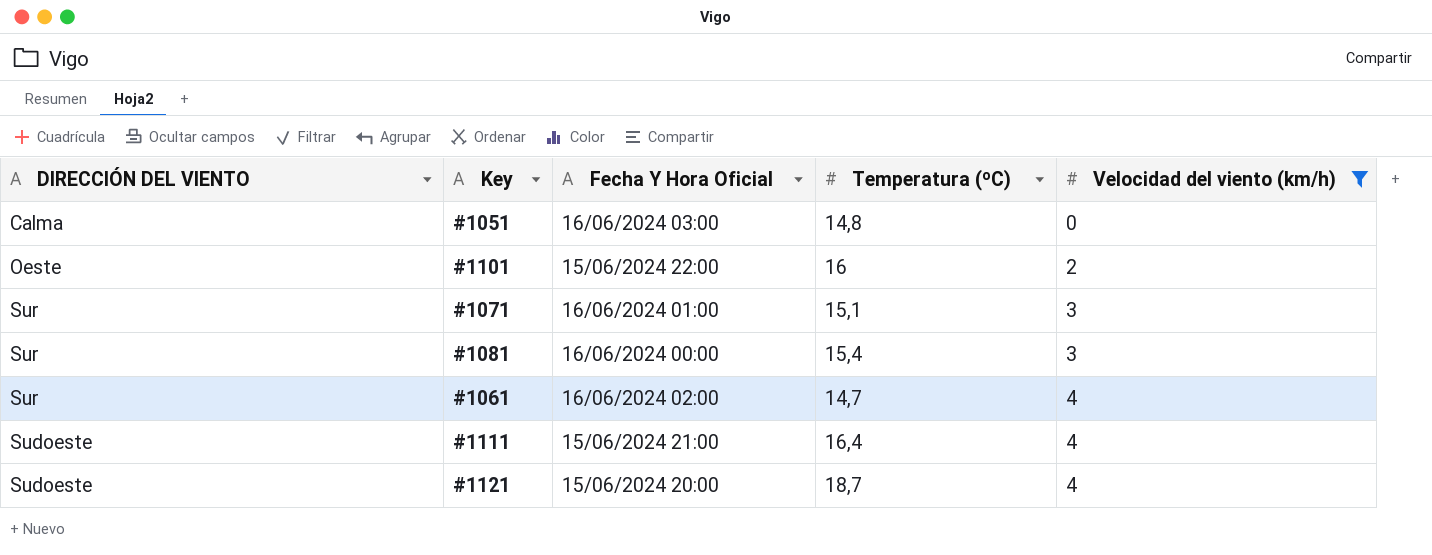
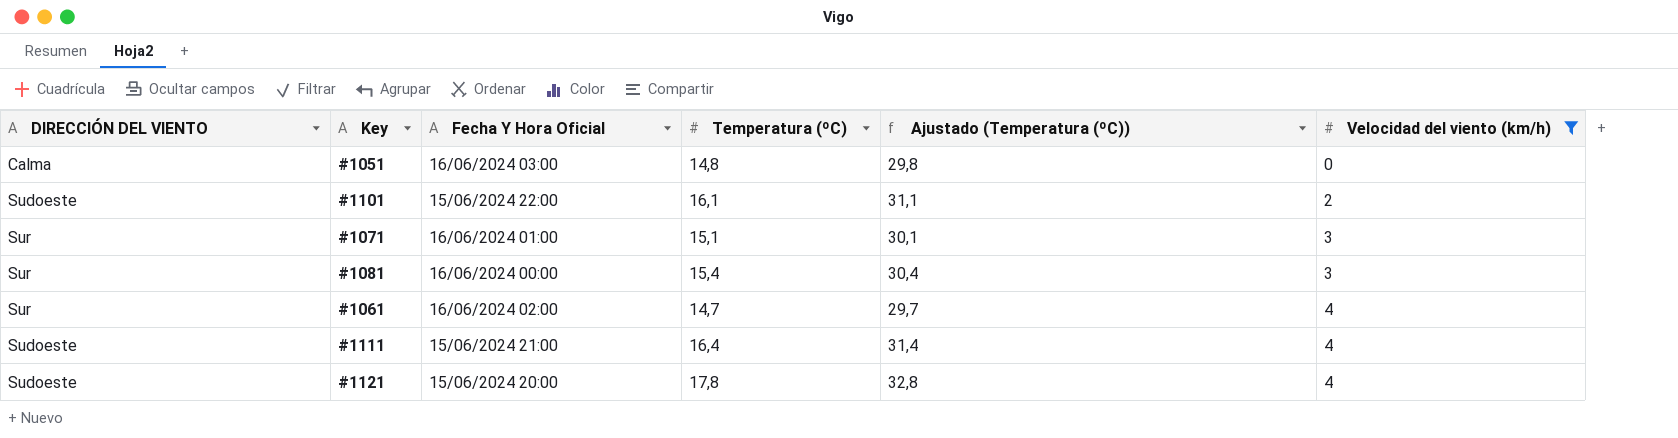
column Ajustado (Temperatura (ºC)) | formula: none -> [Temperatura (ºC)] + 15
#1101 | DIRECCIÓN DEL VIENTO: Oeste -> Sudoeste
#1101 | Temperatura (ºC): 16 -> 16,1
#1121 | Temperatura (ºC): 18,7 -> 17,8

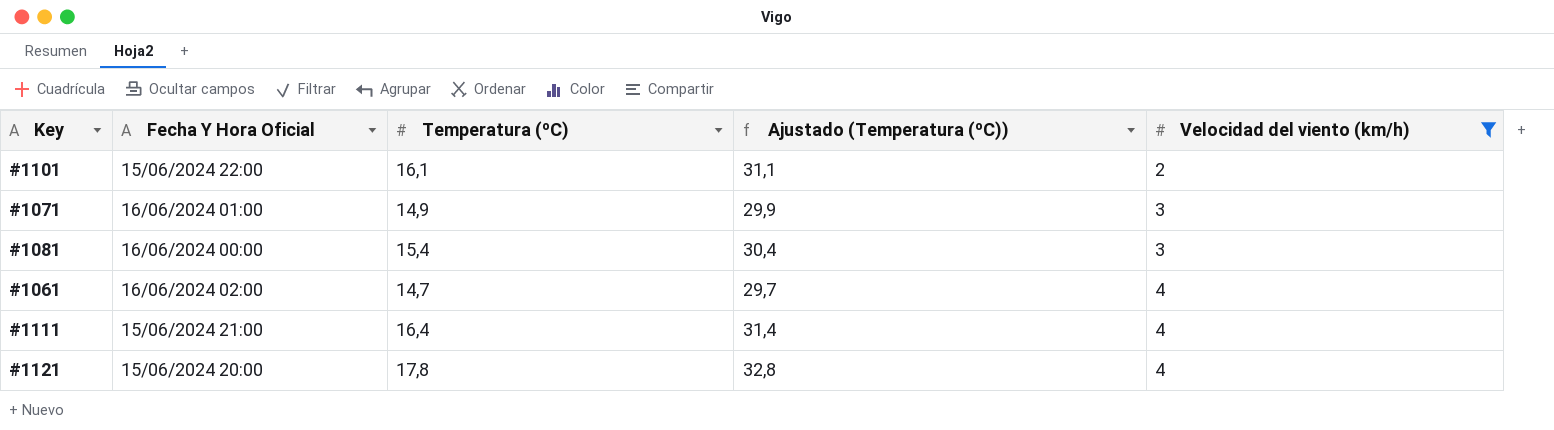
column DIRECCIÓN DEL VIENTO | position: 1 -> none
row #1051: Calma | 16/06/2024 03:00 | 14,8 | 29,8 | 0 -> none
#1071 | Temperatura (ºC): 15,1 -> 14,9
#1071 | Ajustado (Temperatura (ºC)): 30,1 -> 29,9

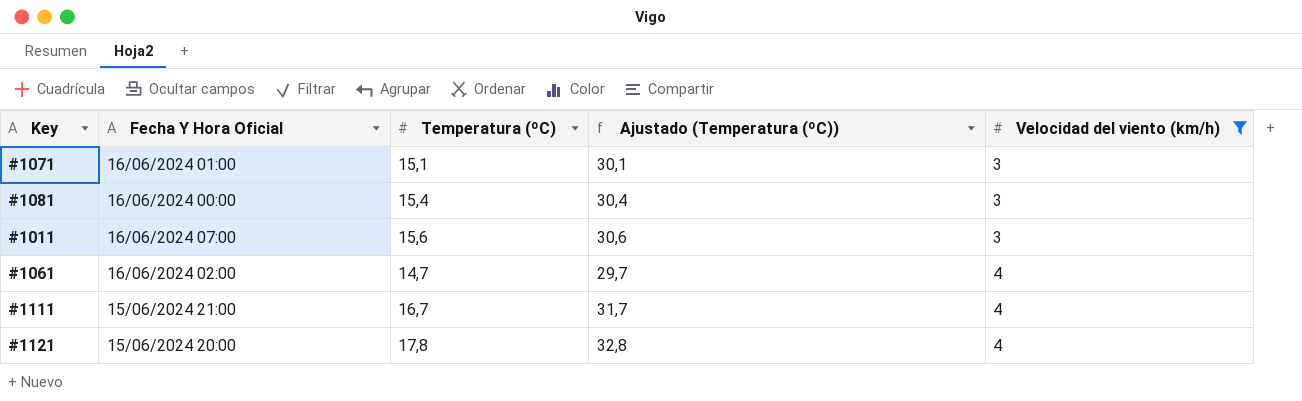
row #1101: 15/06/2024 22:00 | 16,1 | 31,1 | 2 -> none
#1071 | Temperatura (ºC): 14,9 -> 15,1
#1071 | Ajustado (Temperatura (ºC)): 29,9 -> 30,1
row #1011: none -> 16/06/2024 07:00 | 15,6 | 30,6 | 3
#1111 | Temperatura (ºC): 16,4 -> 16,7
#1111 | Ajustado (Temperatura (ºC)): 31,4 -> 31,7

